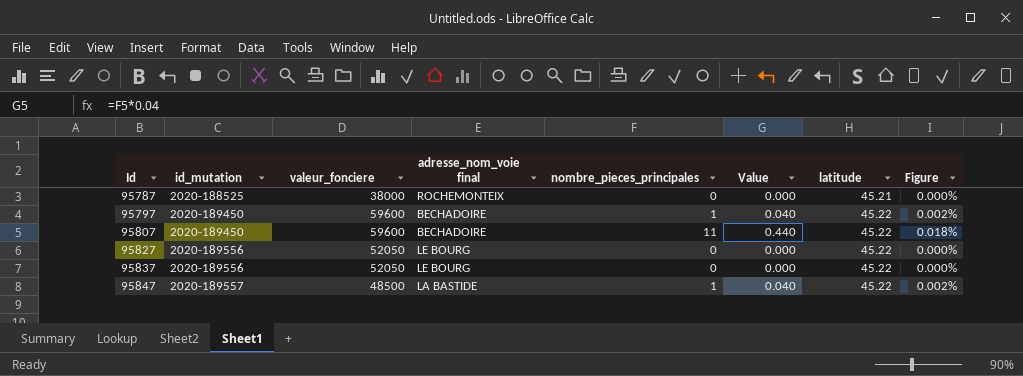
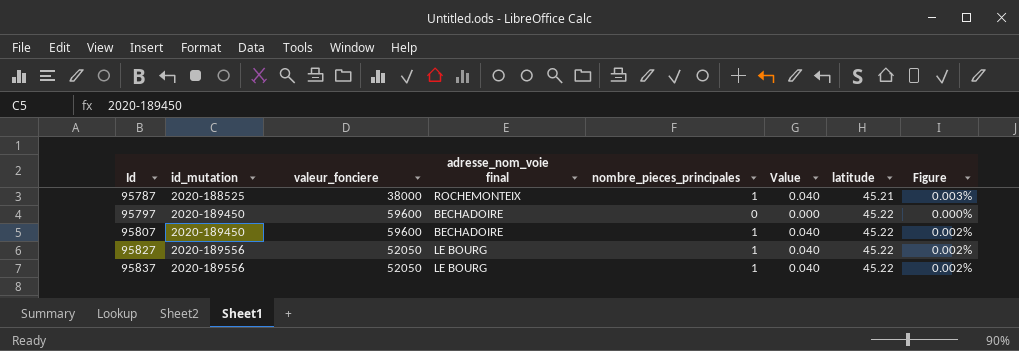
row 95847: 2020-189557 | 48500 | LA BASTIDE | 1 | 0.040 | 45.22 | 0.002% -> none
95787 | nombre_pieces_principales: 0 -> 1
95787 | Value: 0.000 -> 0.040
95787 | Figure: 0.000% -> 0.003%
95797 | nombre_pieces_principales: 1 -> 0
95797 | Value: 0.040 -> 0.000
95797 | Figure: 0.002% -> 0.000%
95807 | nombre_pieces_principales: 11 -> 1
95807 | Value: 0.440 -> 0.040
95807 | Figure: 0.018% -> 0.002%
95827 | nombre_pieces_principales: 0 -> 1
95827 | Value: 0.000 -> 0.040
95827 | Figure: 0.000% -> 0.002%
95837 | nombre_pieces_principales: 0 -> 1
95837 | Value: 0.000 -> 0.040
95837 | Figure: 0.000% -> 0.002%

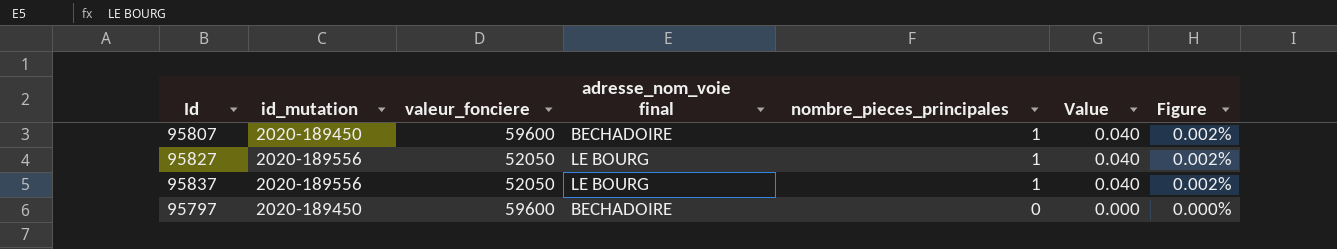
row order: Id ascending -> nombre_pieces_principales descending
column latitude | position: 7 -> none
row 95787: 2020-188525 | 38000 | ROCHEMONTEIX | 1 | 0.040 | 45.21 | 0.003% -> none

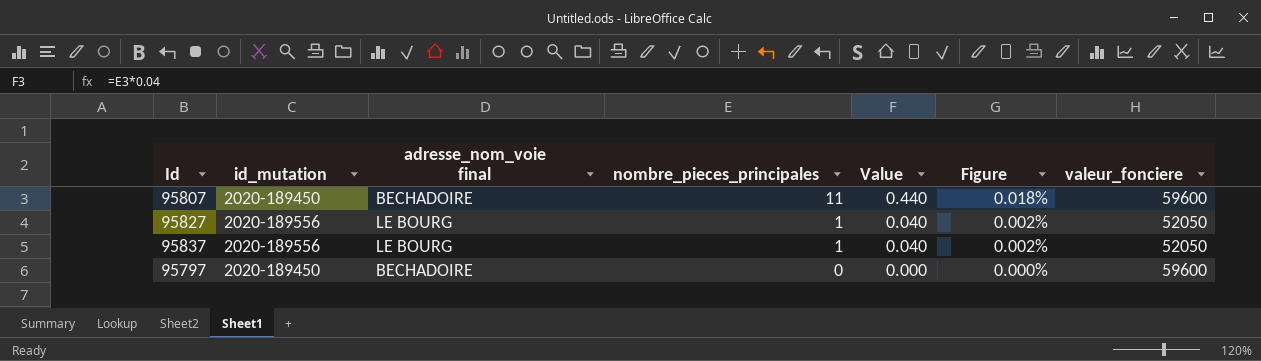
column valeur_fonciere | position: 3 -> 7
95807 | nombre_pieces_principales: 1 -> 11
95807 | Value: 0.040 -> 0.440
95807 | Figure: 0.002% -> 0.018%

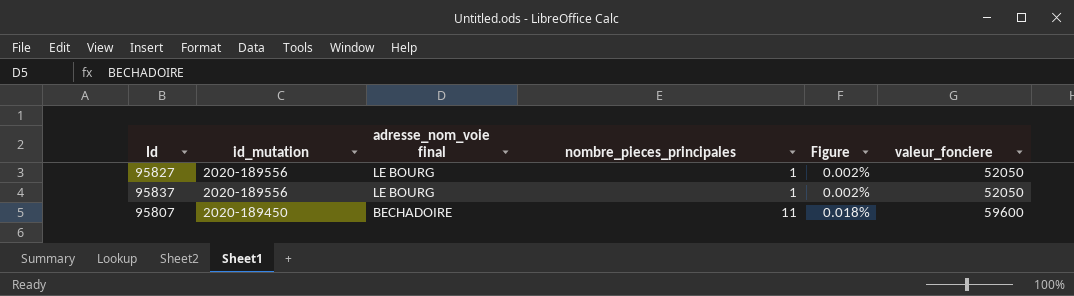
row order: nombre_pieces_principales descending -> id_mutation descending
column Value | formula: [nombre_pieces_principales] * 0.04 -> none
row 95797: 2020-189450 | BECHADOIRE | 0 | 0.000 | 0.000% | 59600 -> none

